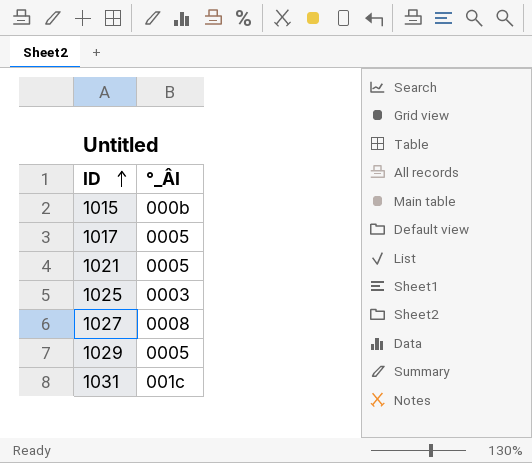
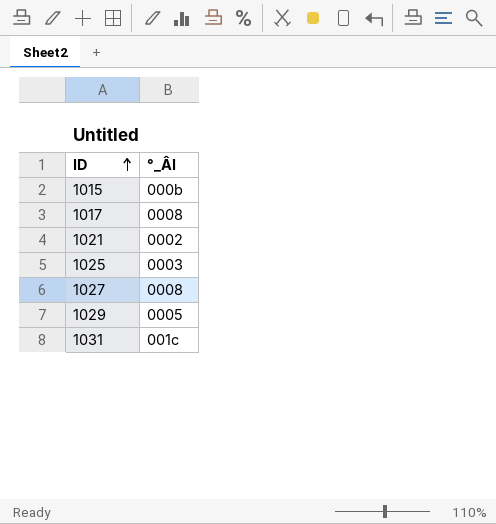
1017 | °_ÂI: 0005 -> 0008
1021 | °_ÂI: 0005 -> 0002

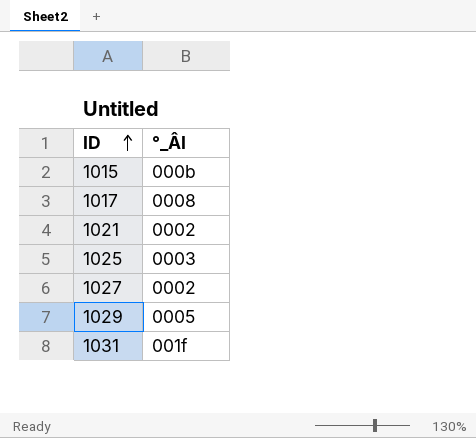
1027 | °_ÂI: 0008 -> 0002
1031 | °_ÂI: 001c -> 001f

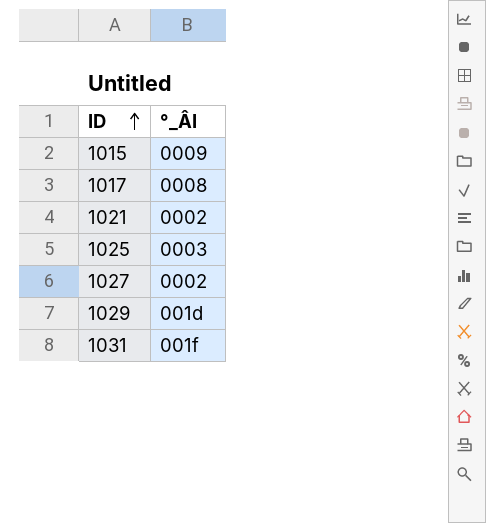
1015 | °_ÂI: 000b -> 0009
1029 | °_ÂI: 0005 -> 001d

